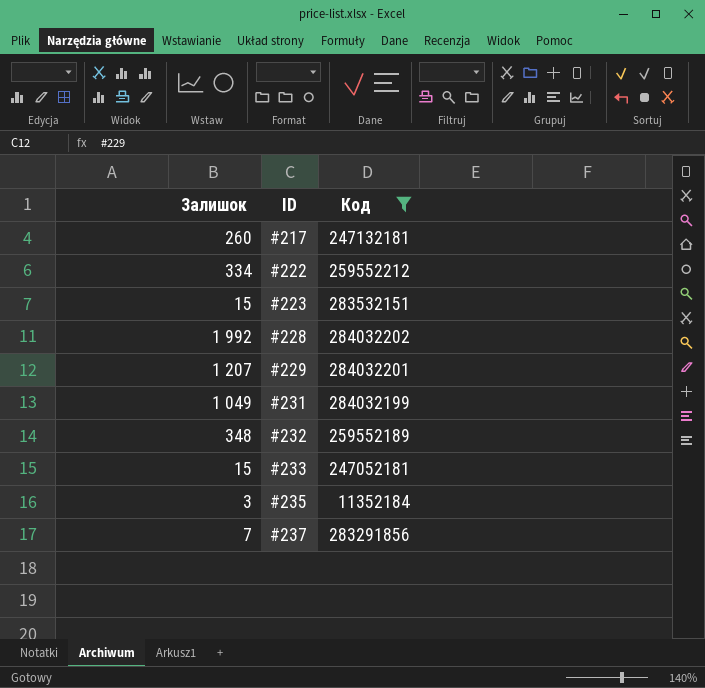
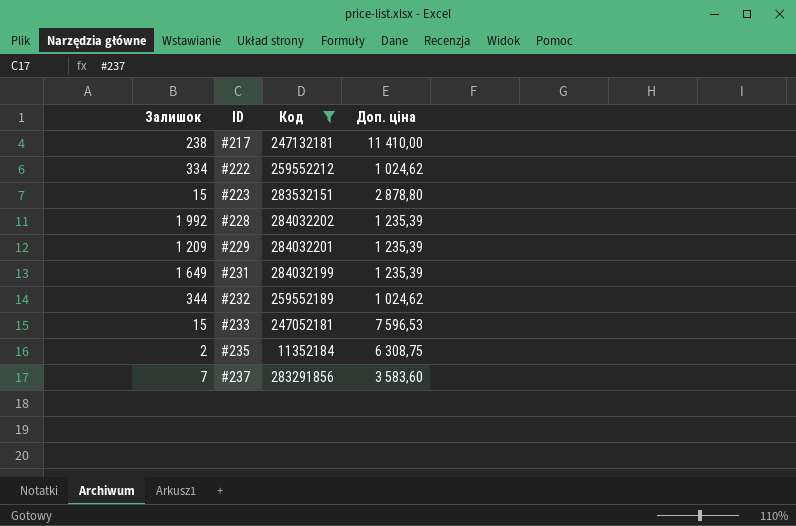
column Доп. ціна | position: none -> 4
#217 | Залишок: 260 -> 238
#229 | Залишок: 1 207 -> 1 209
#231 | Залишок: 1 049 -> 1 649
#232 | Залишок: 348 -> 344
#235 | Залишок: 3 -> 2

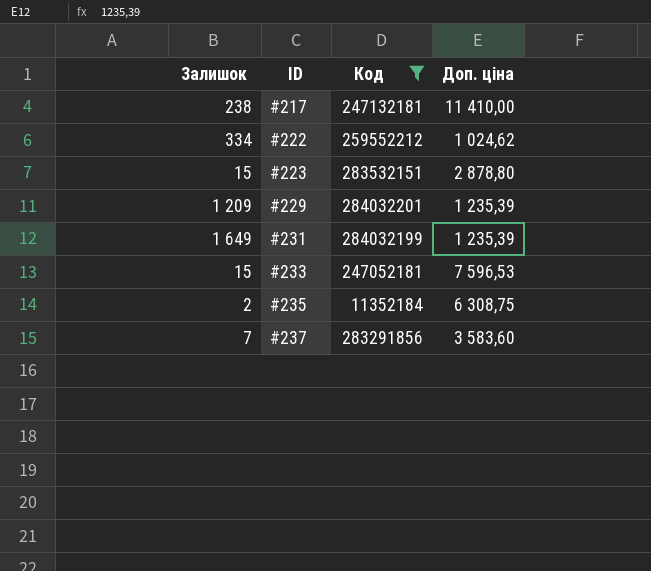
row #228: 1 992 | 284032202 | 1 235,39 -> none
row #232: 344 | 259552189 | 1 024,62 -> none

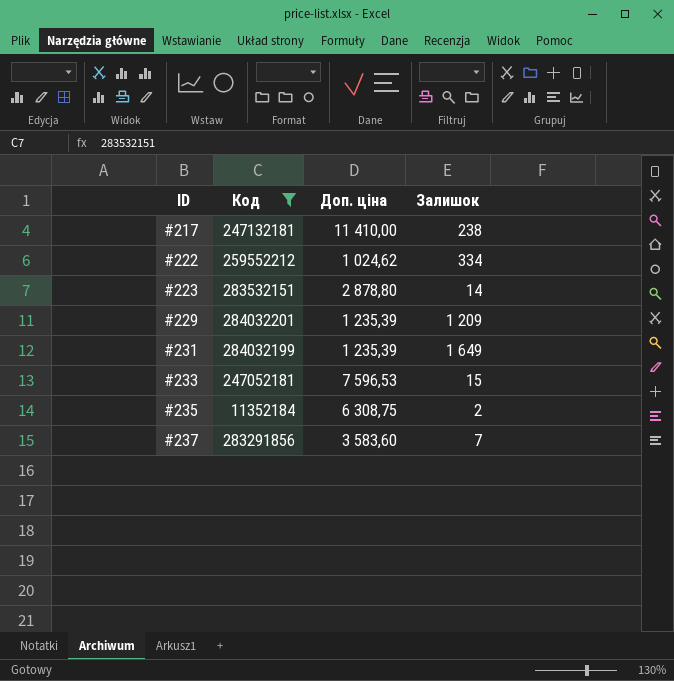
column Залишок | position: 1 -> 4
#223 | Залишок: 15 -> 14

